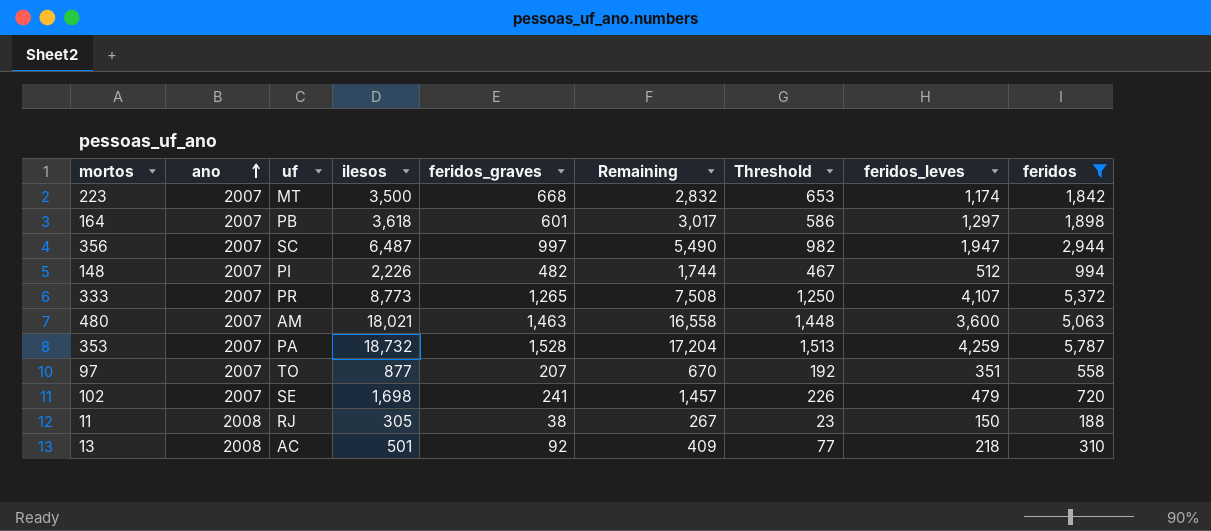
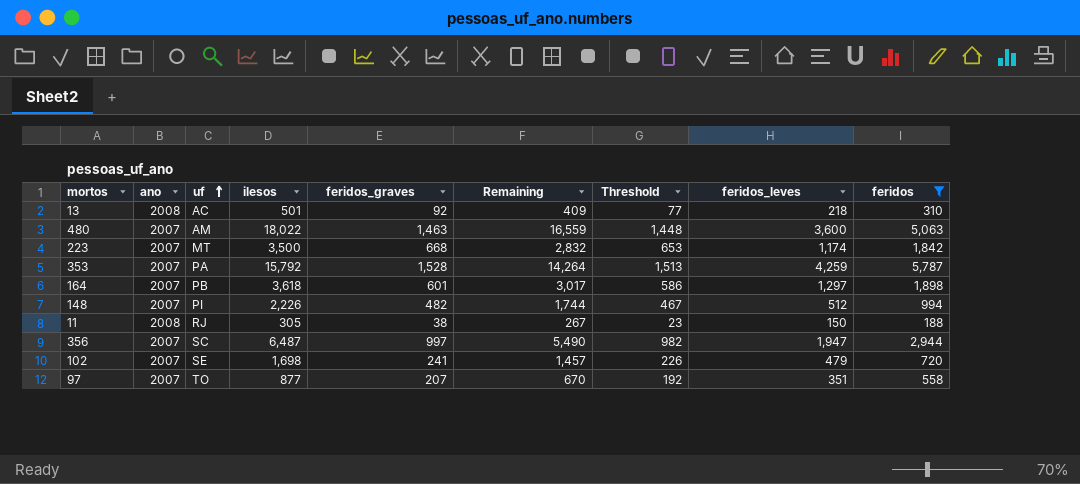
row order: ano ascending -> uf ascending
row 333: 2007 | PR | 8,773 | 1,265 | 7,508 | 1,250 | 4,107 | 5,372 -> none
480 | ilesos: 18,021 -> 18,022
480 | Remaining: 16,558 -> 16,559
353 | ilesos: 18,732 -> 15,792
353 | Remaining: 17,204 -> 14,264

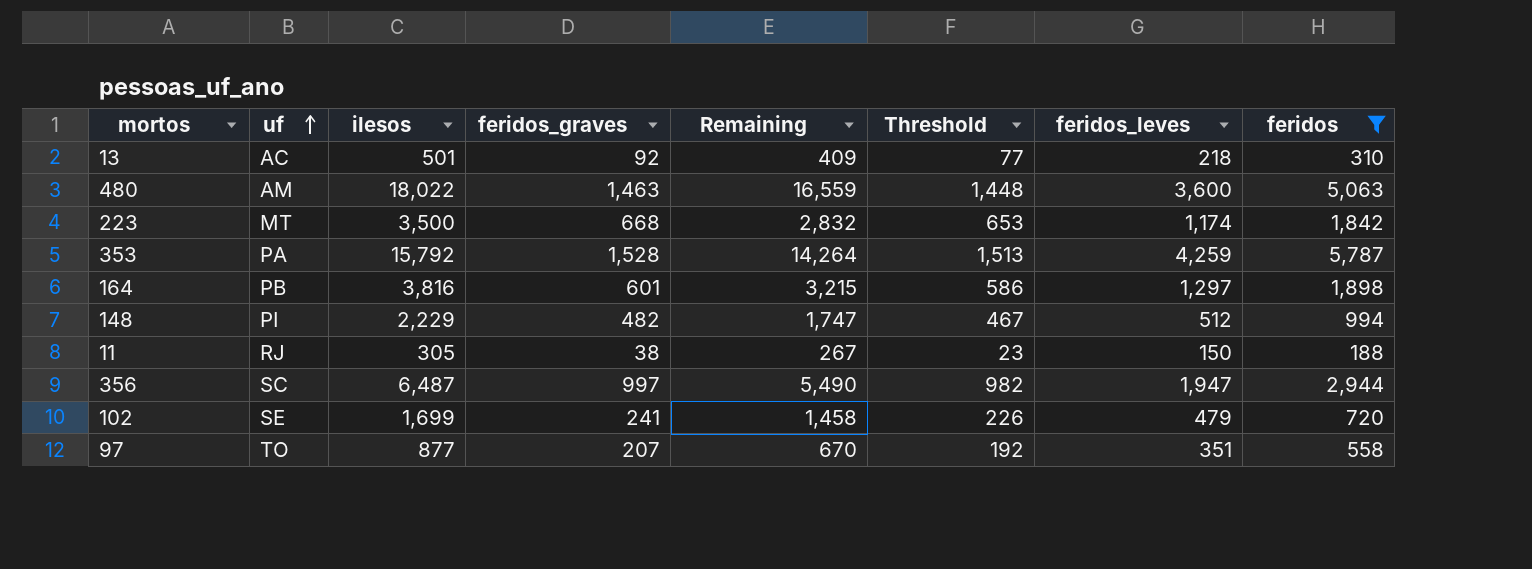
column ano | position: 2 -> none
164 | ilesos: 3,618 -> 3,816
164 | Remaining: 3,017 -> 3,215
148 | ilesos: 2,226 -> 2,229
148 | Remaining: 1,744 -> 1,747
102 | ilesos: 1,698 -> 1,699
102 | Remaining: 1,457 -> 1,458

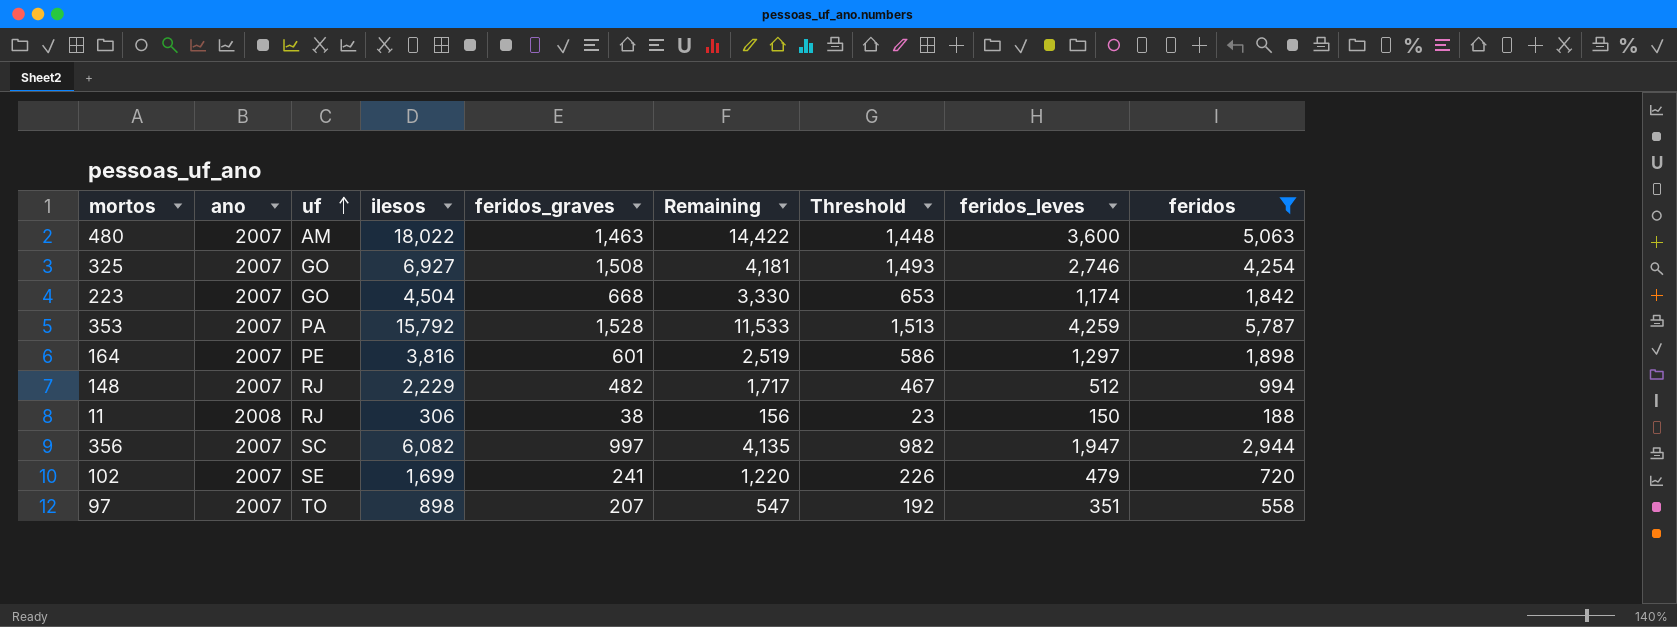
column ano | position: none -> 2
column Remaining | formula: [ilesos] - [feridos_graves] -> [ilesos] - [feridos_leves]
row 13: AC | 501 | 92 | 409 | 77 | 218 | 310 -> none
row 325: none -> 2007 | GO | 6,927 | 1,508 | 4,181 | 1,493 | 2,746 | 4,254
223 | uf: MT -> GO
223 | ilesos: 3,500 -> 4,504
164 | uf: PB -> PE
148 | uf: PI -> RJ
11 | ilesos: 305 -> 306
356 | ilesos: 6,487 -> 6,082
97 | ilesos: 877 -> 898

